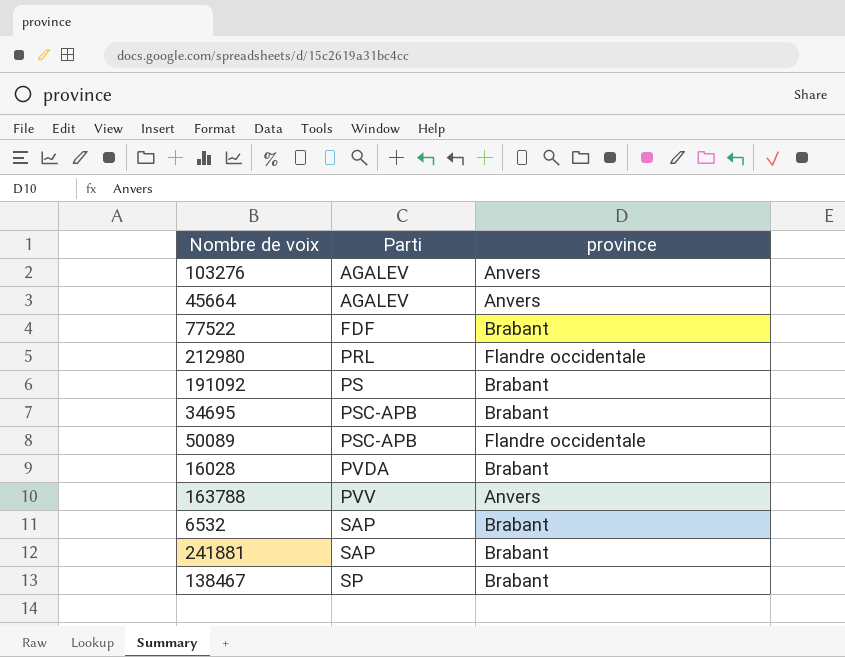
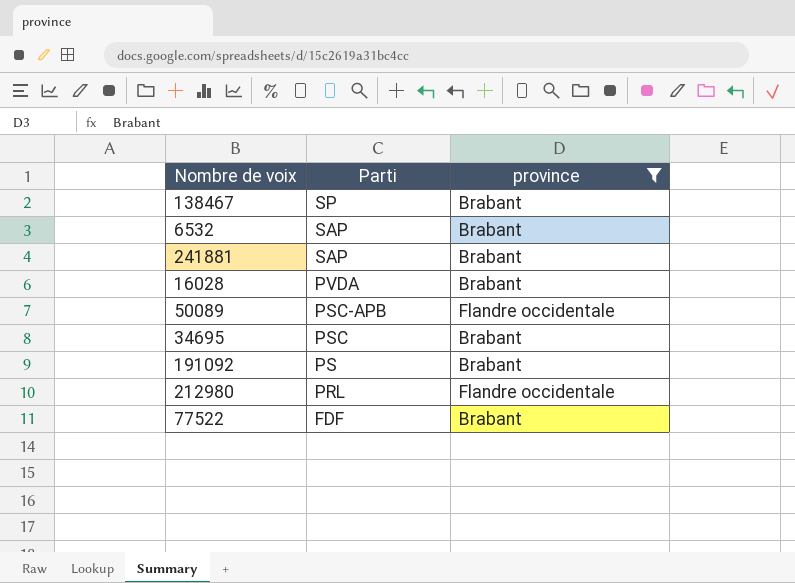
filter: none -> province != Anvers
row order: Parti ascending -> Parti descending
34695 | Parti: PSC-APB -> PSC

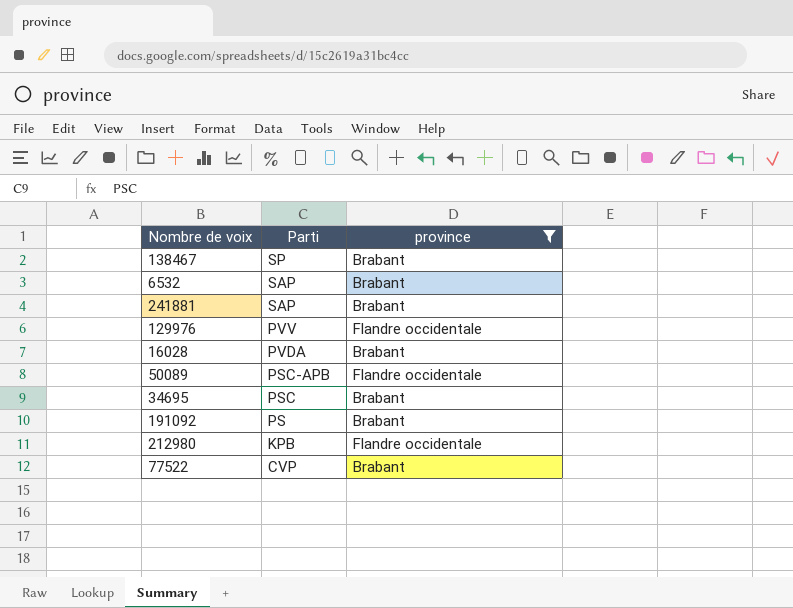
row 129976: none -> PVV | Flandre occidentale
212980 | Parti: PRL -> KPB
77522 | Parti: FDF -> CVP

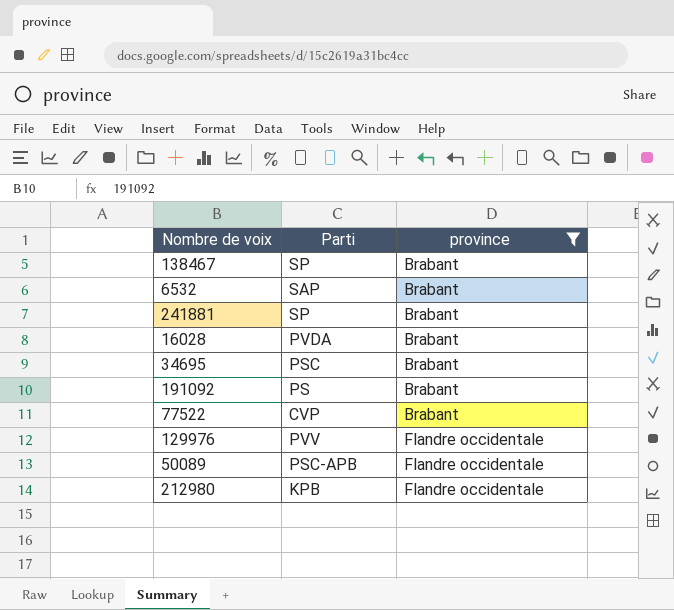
row order: Parti descending -> province ascending
241881 | Parti: SAP -> SP

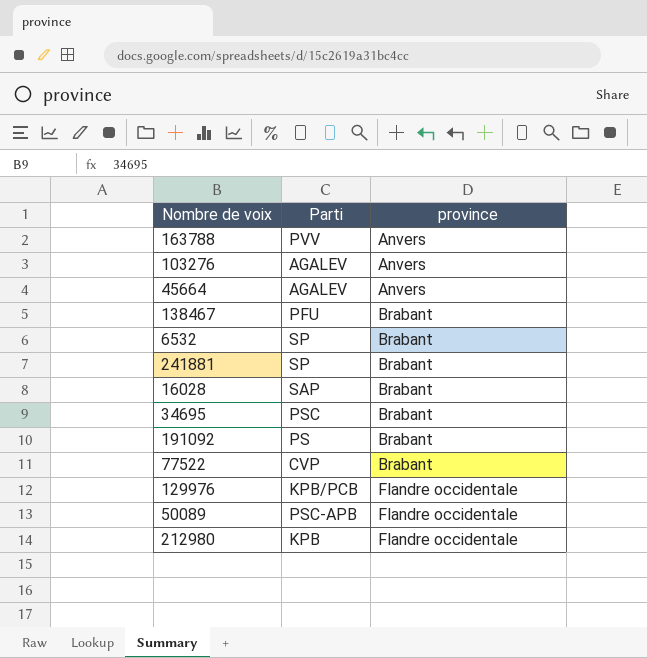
filter: province != Anvers -> none
138467 | Parti: SP -> PFU
6532 | Parti: SAP -> SP
16028 | Parti: PVDA -> SAP
129976 | Parti: PVV -> KPB/PCB

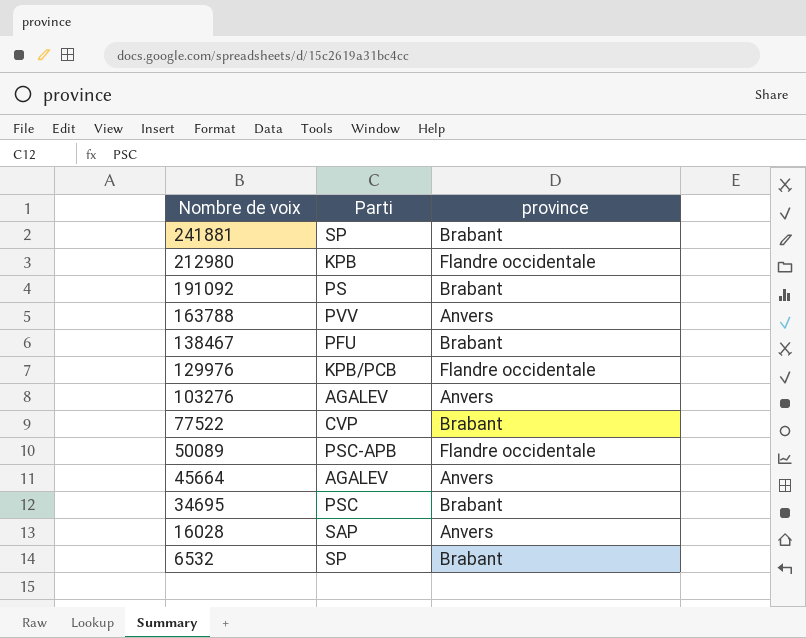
row order: province ascending -> Nombre de voix descending
16028 | province: Brabant -> Anvers

